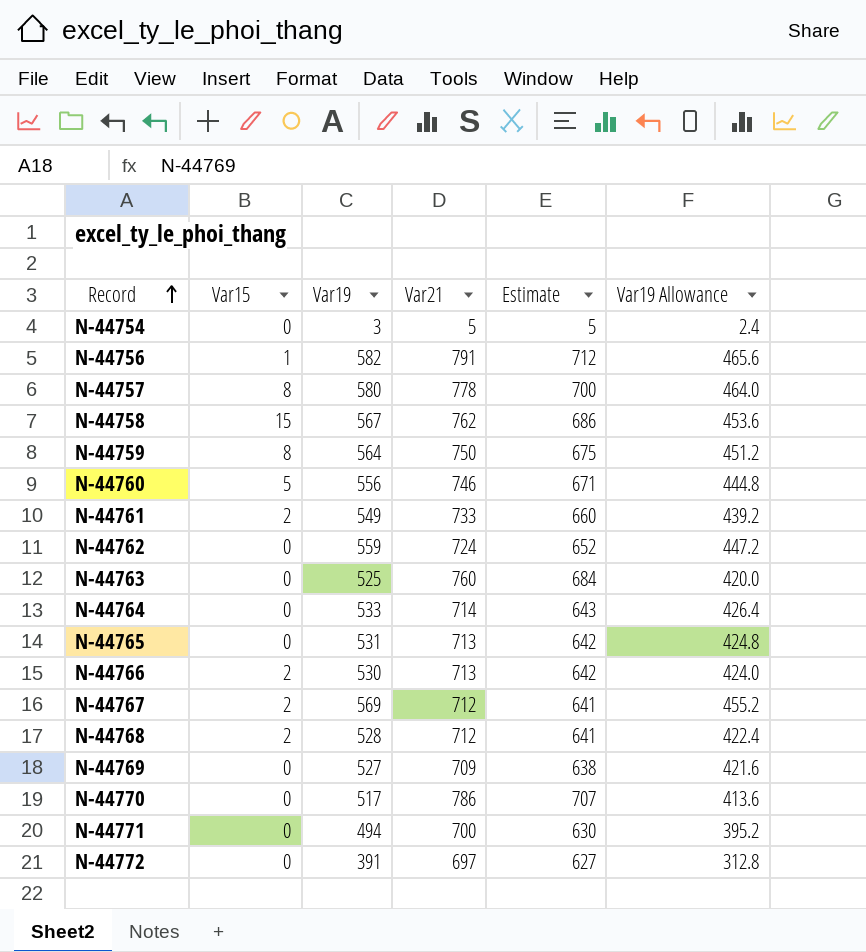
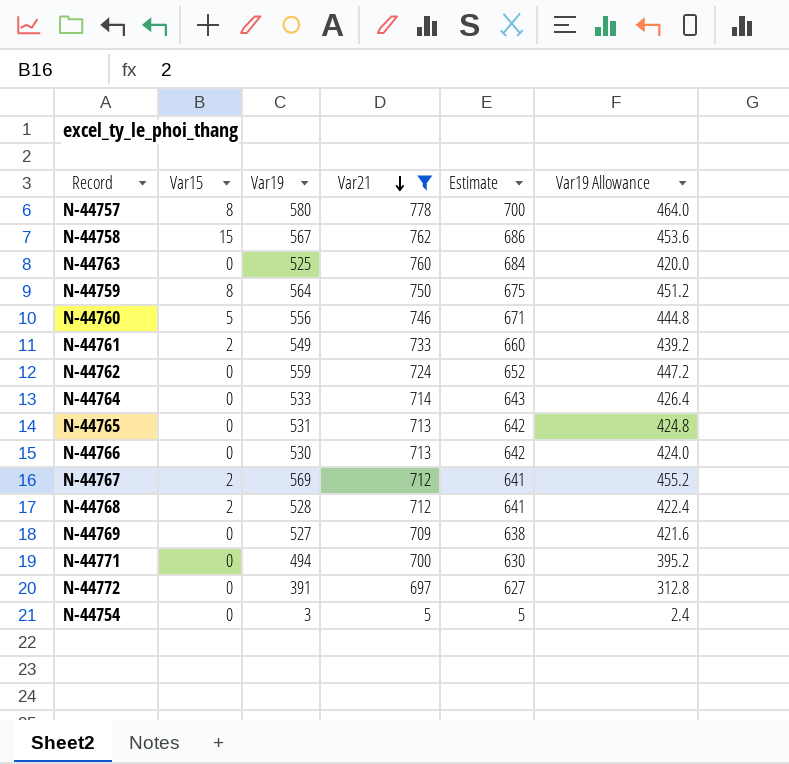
filter: none -> Var21 <= 778
row order: Record ascending -> Var21 descending
N-44766 | Var15: 2 -> 0

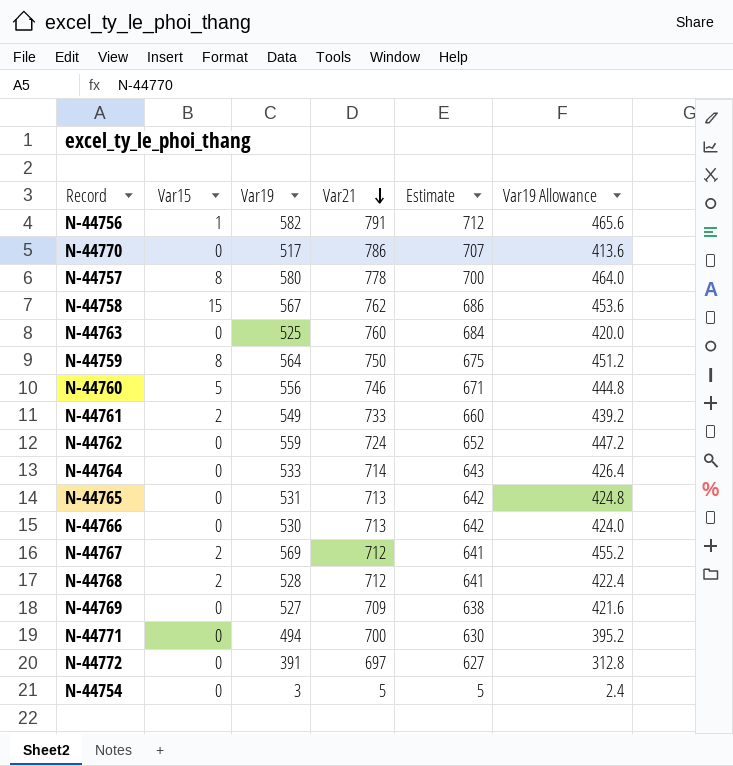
filter: Var21 <= 778 -> none

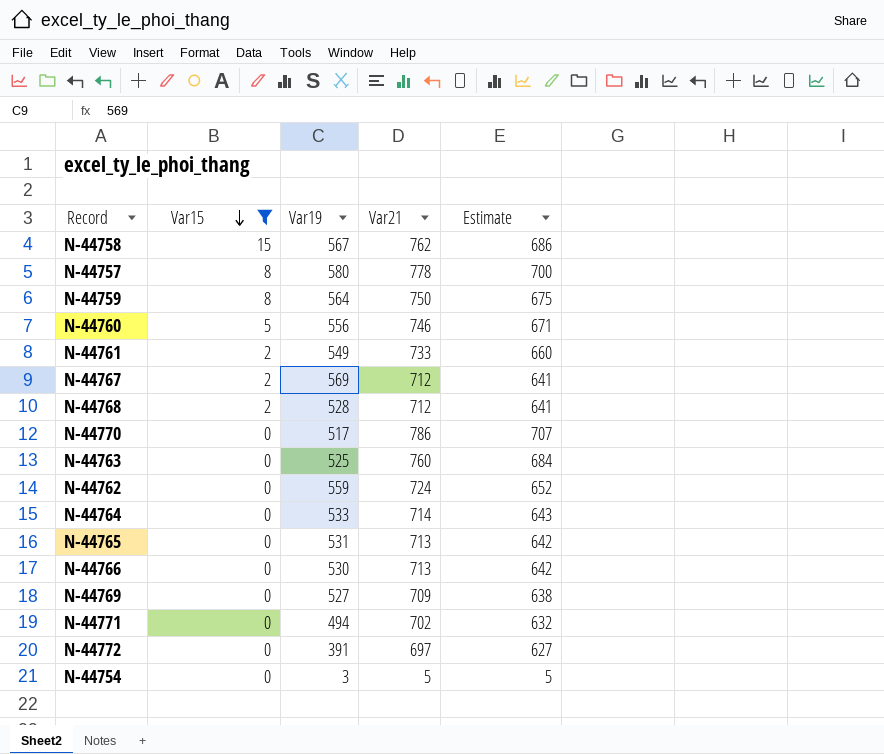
filter: none -> Var15 != 1
row order: Var21 descending -> Var15 descending
column Var19 Allowance | formula: [Var19] * 0.8 -> none
N-44771 | Var21: 700 -> 702
N-44771 | Estimate: 630 -> 632

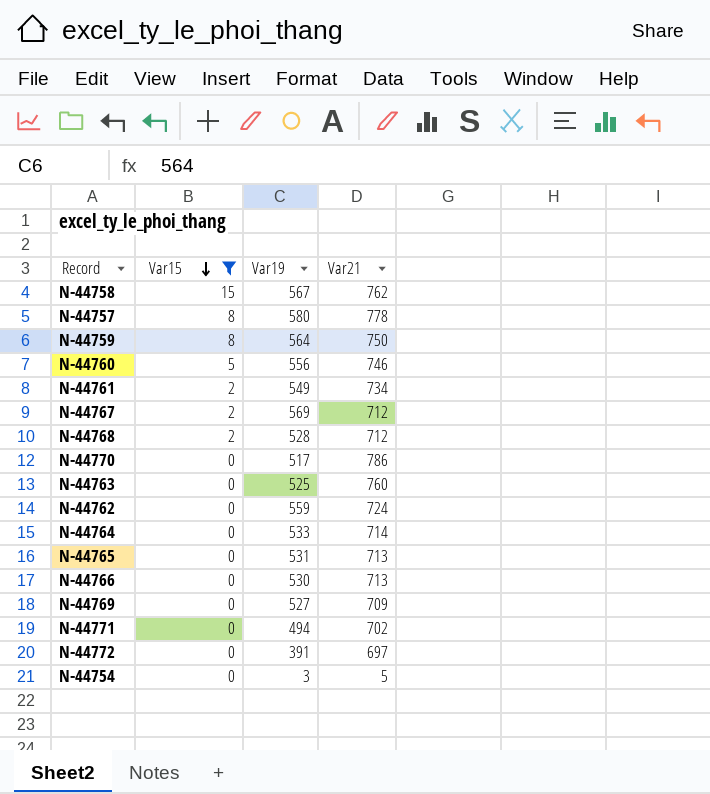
column Estimate | formula: [Var21] * 0.9 -> none
N-44761 | Var21: 733 -> 734

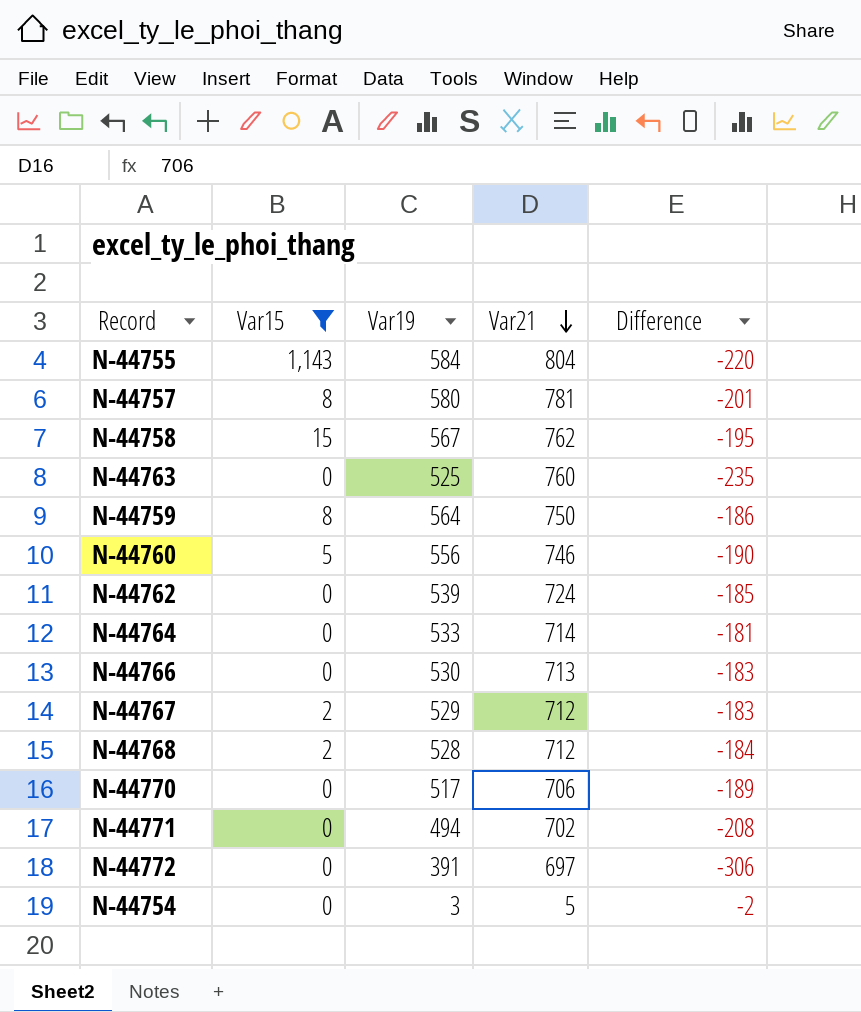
row order: Var15 descending -> Var21 descending
column Difference | formula: none -> [Var19] - [Var21]
row N-44761: 2 | 549 | 734 -> none
row N-44765: 0 | 531 | 713 -> none
row N-44769: 0 | 527 | 709 -> none
row N-44755: none -> 1,143 | 584 | 804 | -220
N-44757 | Var21: 778 -> 781
N-44762 | Var19: 559 -> 539
N-44767 | Var19: 569 -> 529
N-44770 | Var21: 786 -> 706

